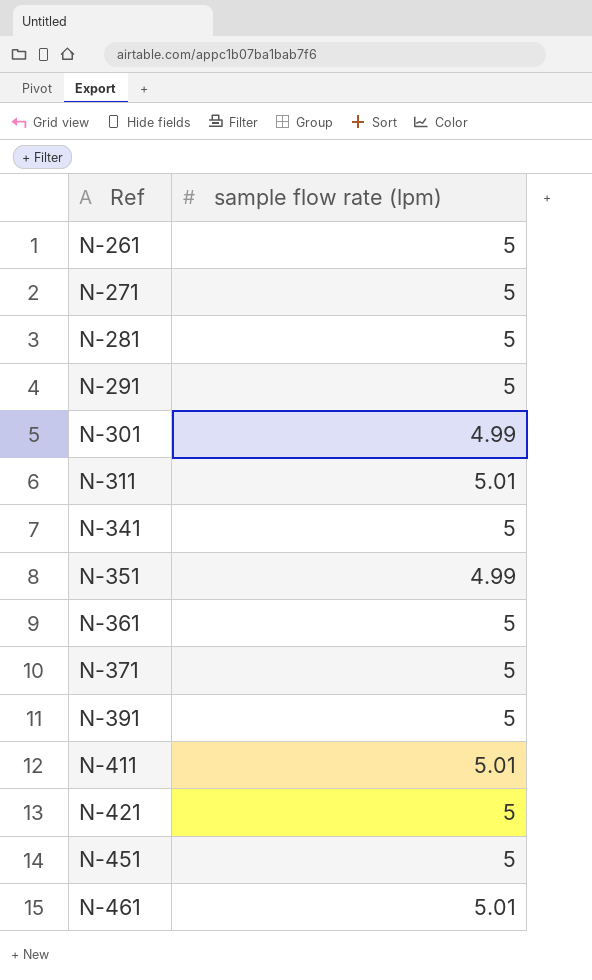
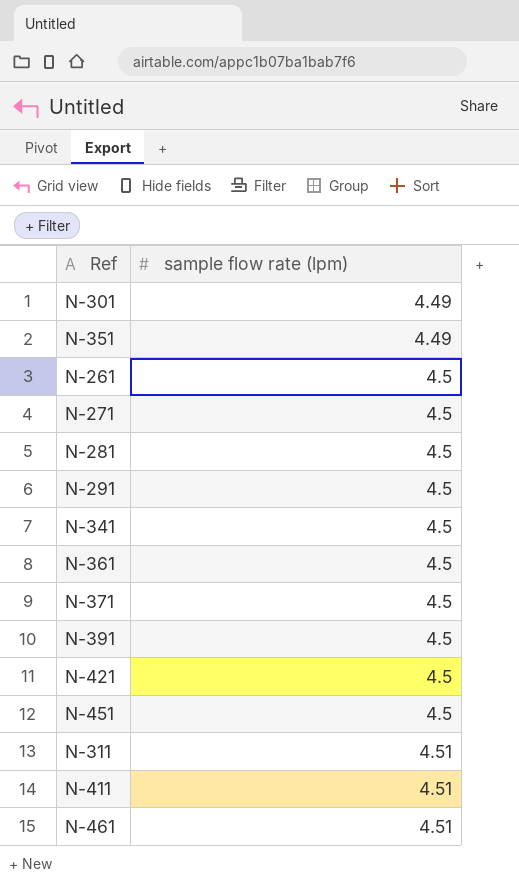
row order: Ref ascending -> sample flow rate (lpm) ascending
N-301 | sample flow rate (lpm): 4.99 -> 4.49
N-351 | sample flow rate (lpm): 4.99 -> 4.49
N-261 | sample flow rate (lpm): 5 -> 4.5
N-271 | sample flow rate (lpm): 5 -> 4.5
N-281 | sample flow rate (lpm): 5 -> 4.5
N-291 | sample flow rate (lpm): 5 -> 4.5
N-341 | sample flow rate (lpm): 5 -> 4.5
N-361 | sample flow rate (lpm): 5 -> 4.5
N-371 | sample flow rate (lpm): 5 -> 4.5
N-391 | sample flow rate (lpm): 5 -> 4.5
N-421 | sample flow rate (lpm): 5 -> 4.5
N-451 | sample flow rate (lpm): 5 -> 4.5
N-311 | sample flow rate (lpm): 5.01 -> 4.51
N-411 | sample flow rate (lpm): 5.01 -> 4.51
N-461 | sample flow rate (lpm): 5.01 -> 4.51

